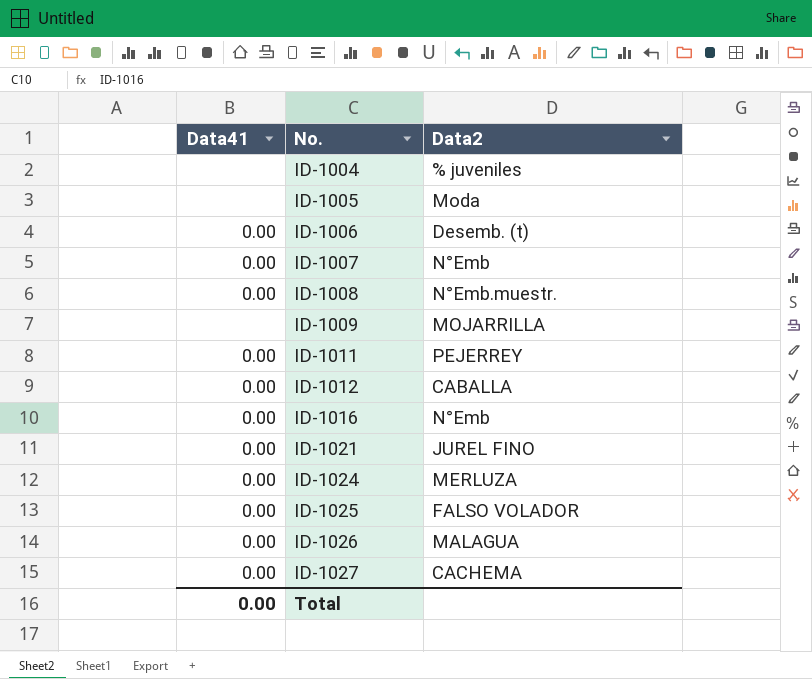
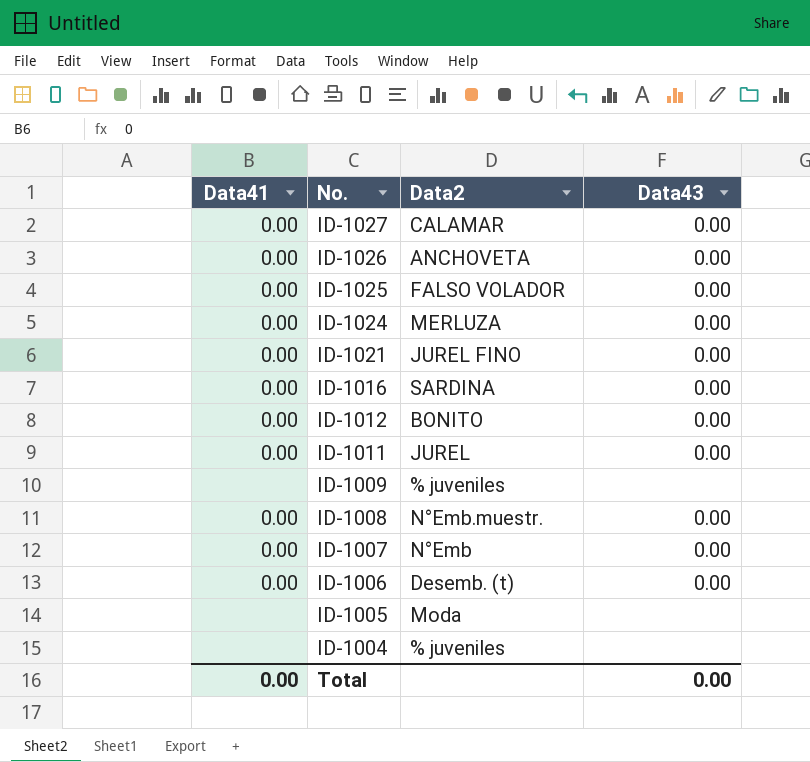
row order: No. ascending -> No. descending
column Data43 | position: none -> 4
ID-1027 | Data2: CACHEMA -> CALAMAR
ID-1026 | Data2: MALAGUA -> ANCHOVETA
ID-1016 | Data2: N°Emb -> SARDINA
ID-1012 | Data2: CABALLA -> BONITO
ID-1011 | Data2: PEJERREY -> JUREL
ID-1009 | Data2: MOJARRILLA -> % juveniles

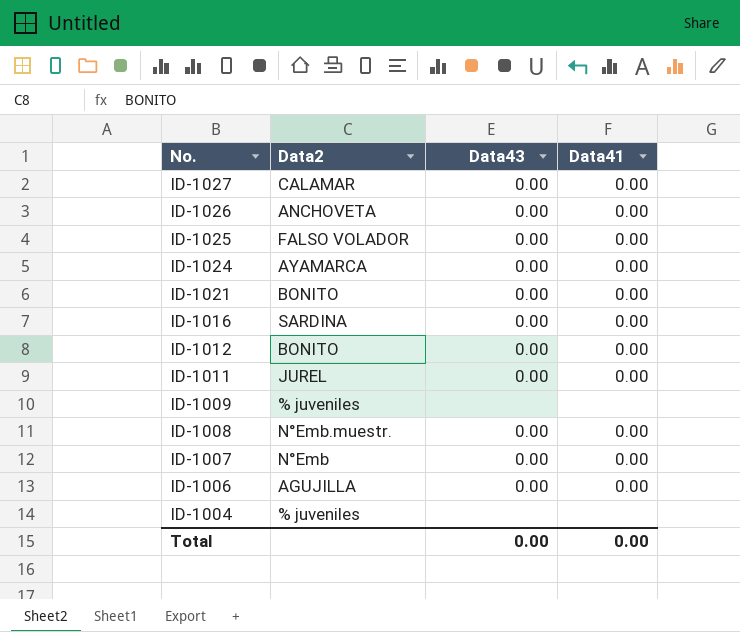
column Data41 | position: 1 -> 4
row ID-1005: none | Moda | none -> none
ID-1024 | Data2: MERLUZA -> AYAMARCA
ID-1021 | Data2: JUREL FINO -> BONITO
ID-1006 | Data2: Desemb. (t) -> AGUJILLA

